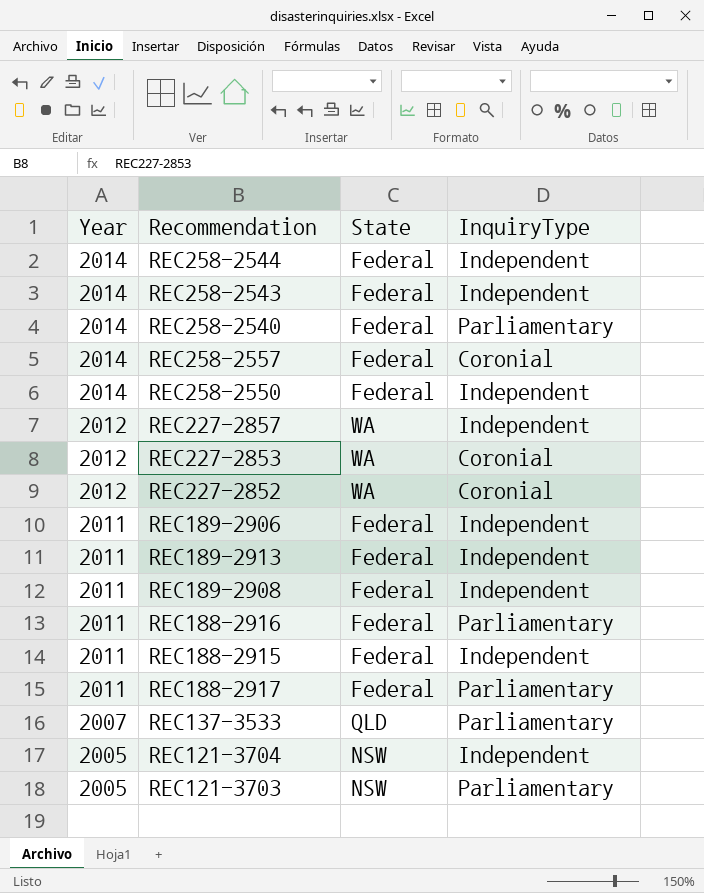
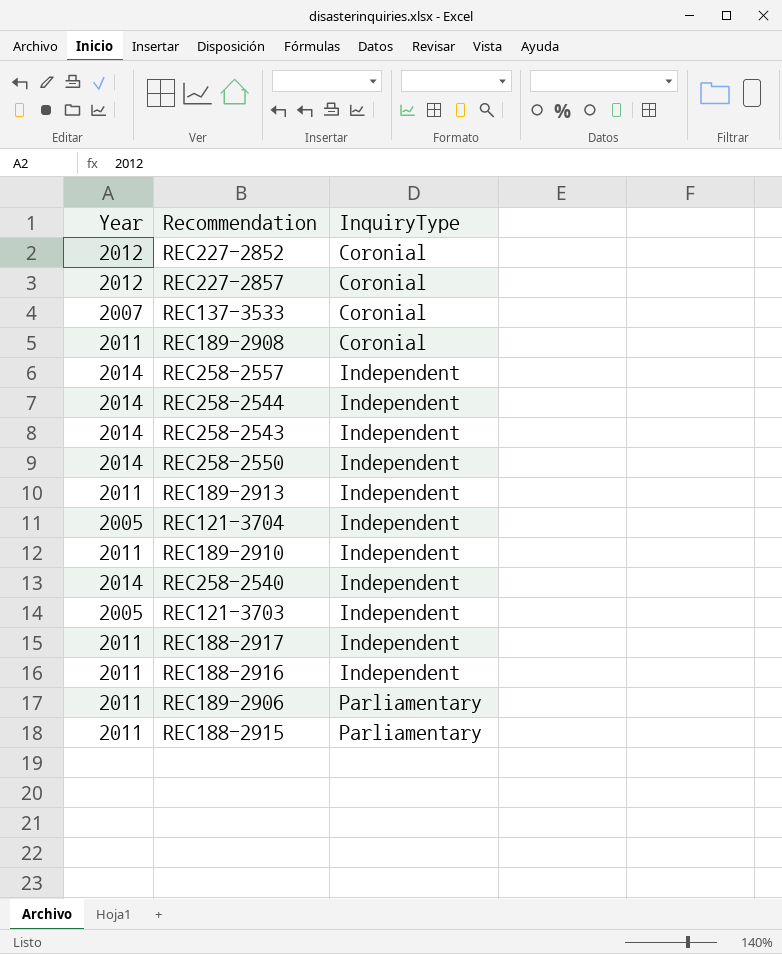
row order: Year descending -> InquiryType ascending
column State | position: 3 -> none
row REC227-2853: 2012 | WA | Coronial -> none
REC227-2857 | InquiryType: Independent -> Coronial
REC137-3533 | InquiryType: Parliamentary -> Coronial
REC189-2908 | InquiryType: Independent -> Coronial
REC258-2557 | InquiryType: Coronial -> Independent
row REC189-2910: none -> 2011 | Independent
REC258-2540 | InquiryType: Parliamentary -> Independent
REC121-3703 | InquiryType: Parliamentary -> Independent
REC188-2917 | InquiryType: Parliamentary -> Independent
REC188-2916 | InquiryType: Parliamentary -> Independent
REC189-2906 | InquiryType: Independent -> Parliamentary
REC188-2915 | InquiryType: Independent -> Parliamentary

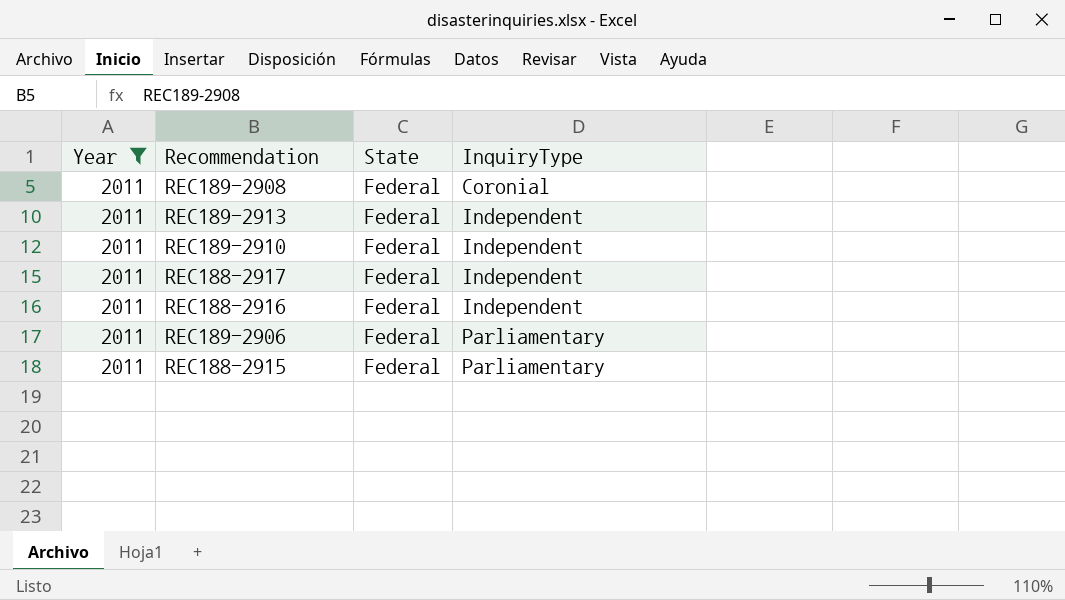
filter: none -> Year = 2011
column State | position: none -> 3

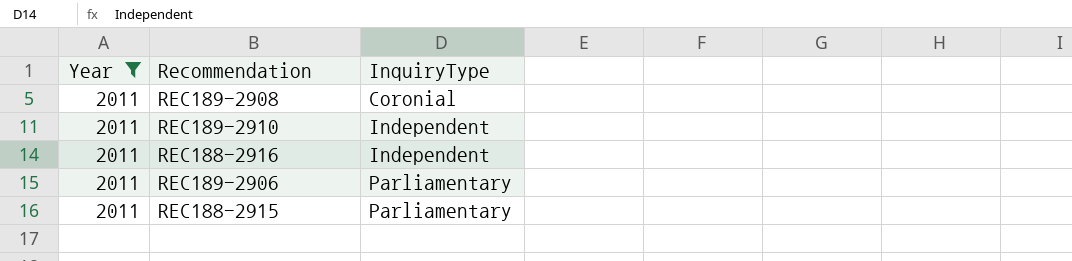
column State | position: 3 -> none
row REC189-2913: 2011 | Federal | Independent -> none
row REC188-2917: 2011 | Federal | Independent -> none

